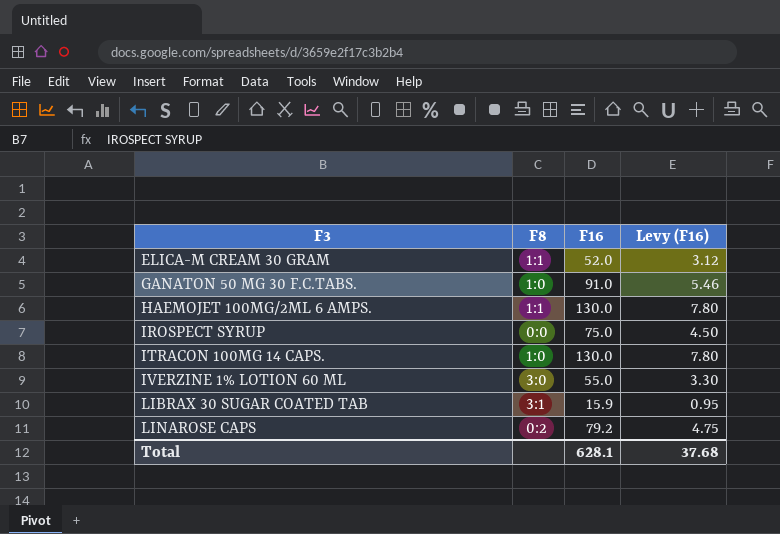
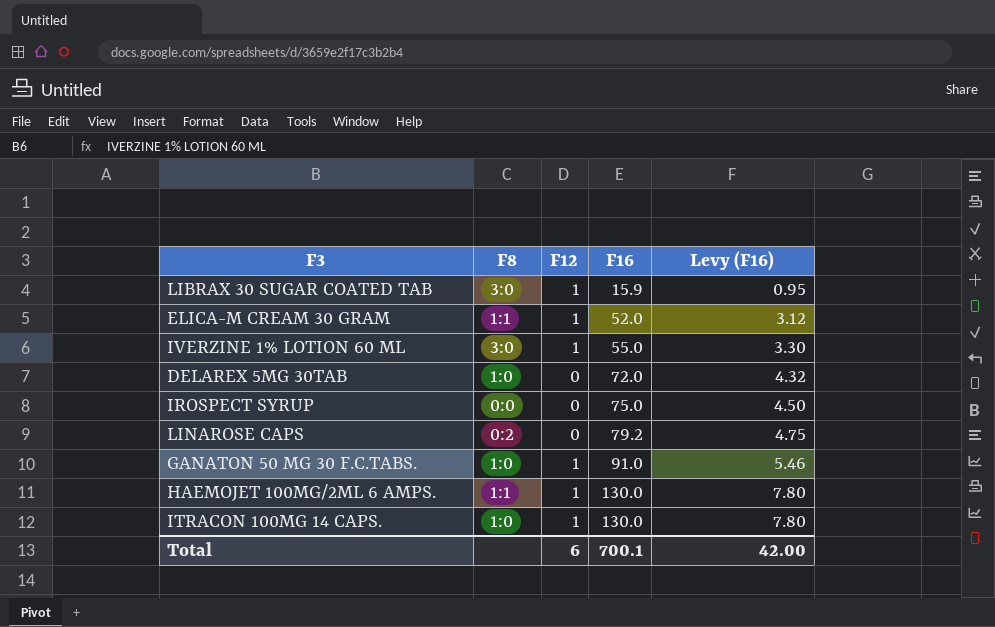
row order: F3 ascending -> F16 ascending
column F12 | position: none -> 3
LIBRAX 30 SUGAR COATED TAB | F8: 3:1 -> 3:0
row DELAREX 5MG 30TAB: none -> 1:0 | 0 | 72.0 | 4.32
Total | F16: 628.1 -> 700.1
Total | Levy (F16): 37.68 -> 42.00

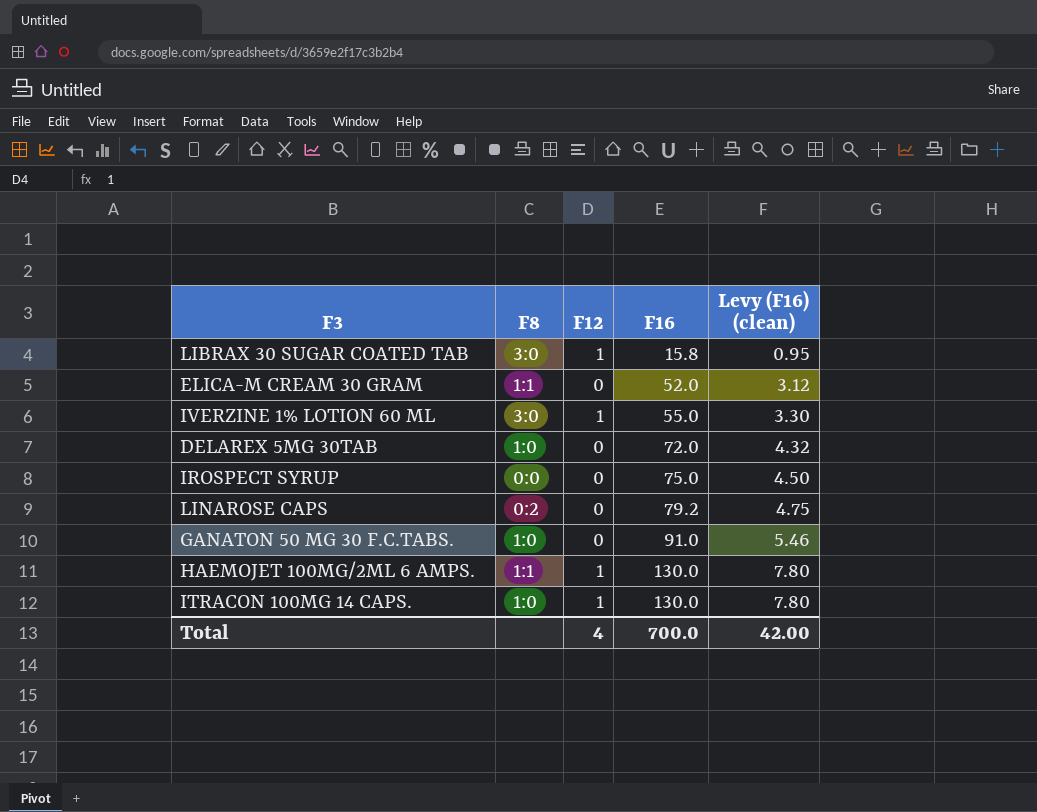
column name: Levy (F16) -> Levy (F16) (clean)
LIBRAX 30 SUGAR COATED TAB | F16: 15.9 -> 15.8
ELICA-M CREAM 30 GRAM | F12: 1 -> 0
GANATON 50 MG 30 F.C.TABS. | F12: 1 -> 0
Total | F12: 6 -> 4
Total | F16: 700.1 -> 700.0

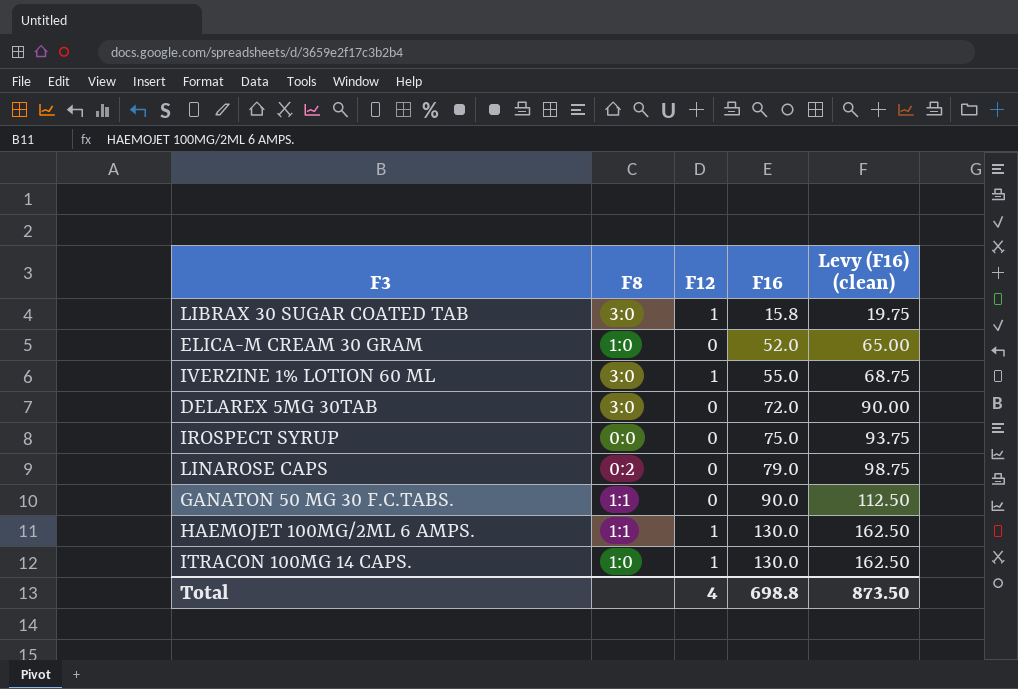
column Levy (F16) (clean) | formula: [F16] * 0.06 -> [F16] * 1.25
ELICA-M CREAM 30 GRAM | F8: 1:1 -> 1:0
DELAREX 5MG 30TAB | F8: 1:0 -> 3:0
LINAROSE CAPS | F16: 79.2 -> 79.0
GANATON 50 MG 30 F.C.TABS. | F8: 1:0 -> 1:1
GANATON 50 MG 30 F.C.TABS. | F16: 91.0 -> 90.0
Total | F16: 700.0 -> 698.8
Total | Levy (F16) (clean): 42.00 -> 873.50

